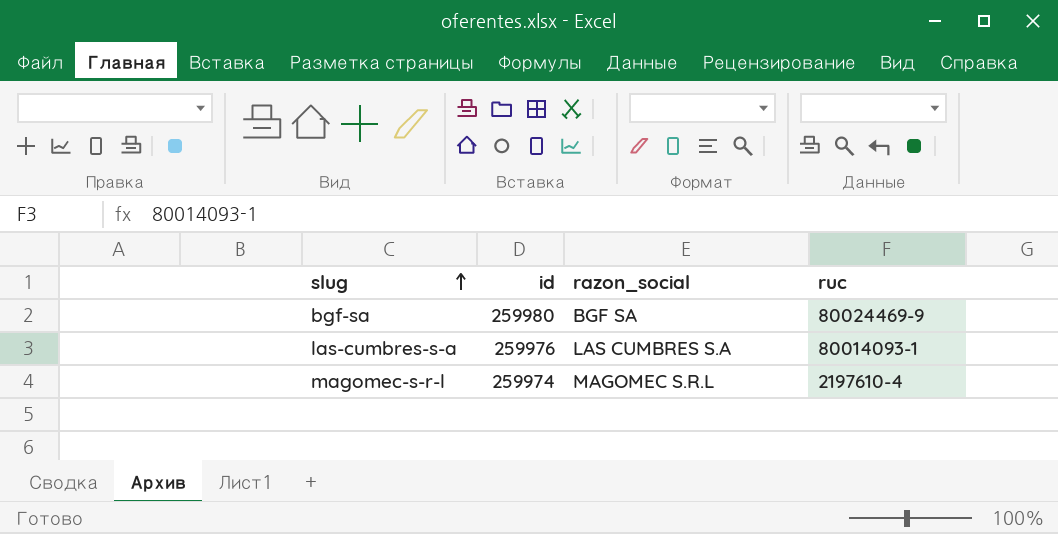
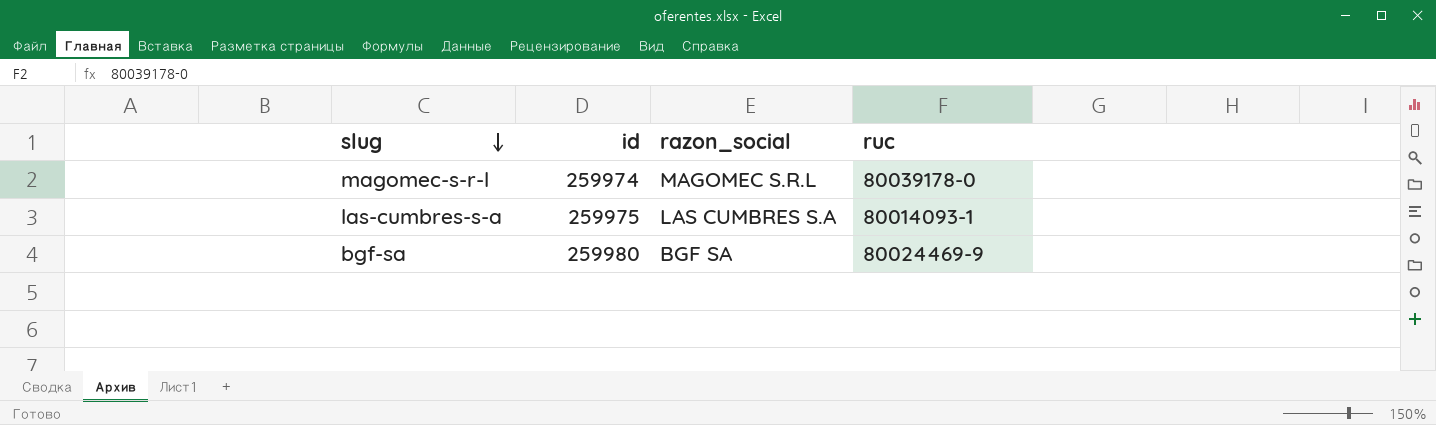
row order: slug ascending -> slug descending
magomec-s-r-l | ruc: 2197610-4 -> 80039178-0
las-cumbres-s-a | id: 259976 -> 259975

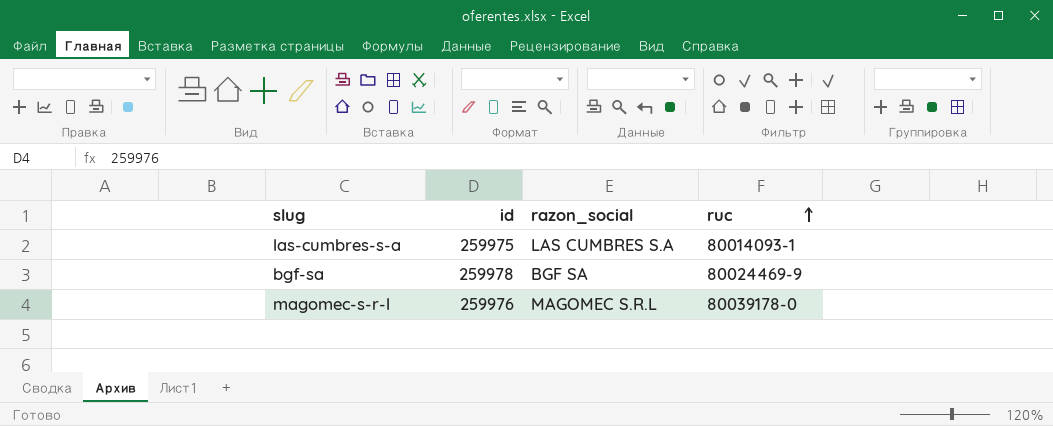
row order: slug descending -> ruc ascending
bgf-sa | id: 259980 -> 259978
magomec-s-r-l | id: 259974 -> 259976

